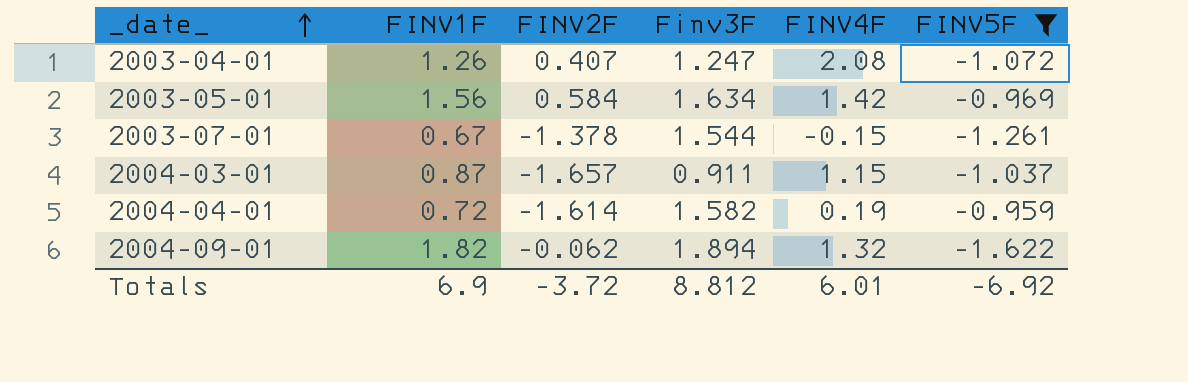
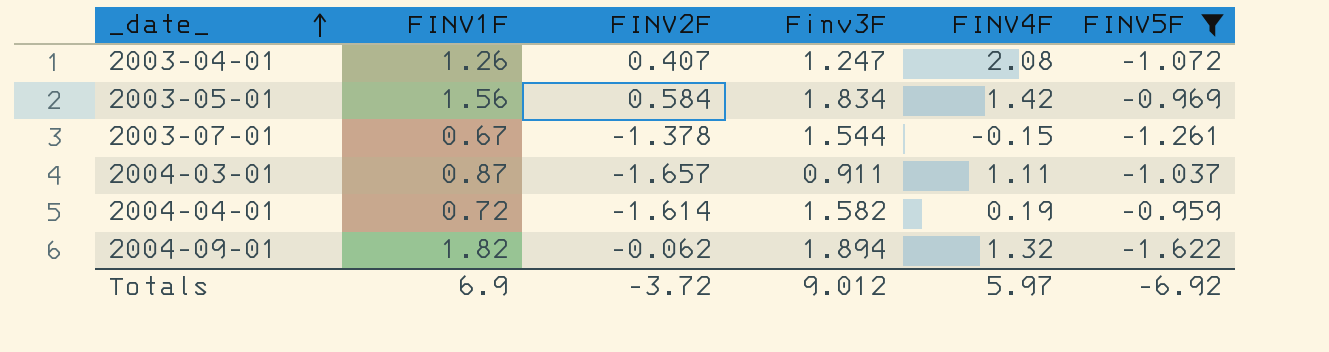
2003-05-01 | Finv3F: 1.634 -> 1.834
2004-03-01 | FINV4F: 1.15 -> 1.11
Totals | Finv3F: 8.812 -> 9.012
Totals | FINV4F: 6.01 -> 5.97

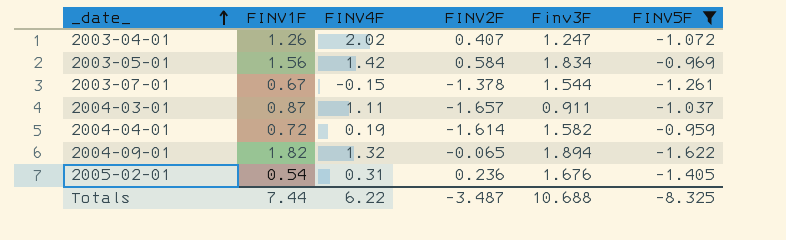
column FINV4F | position: 5 -> 3
2003-04-01 | FINV4F: 2.08 -> 2.02
2004-09-01 | FINV2F: -0.062 -> -0.065
row 2005-02-01: none -> 0.54 | 0.31 | 0.236 | 1.676 | -1.405
Totals | FINV1F: 6.9 -> 7.44
Totals | FINV4F: 5.97 -> 6.22
Totals | FINV2F: -3.72 -> -3.487
Totals | Finv3F: 9.012 -> 10.688
Totals | FINV5F: -6.92 -> -8.325

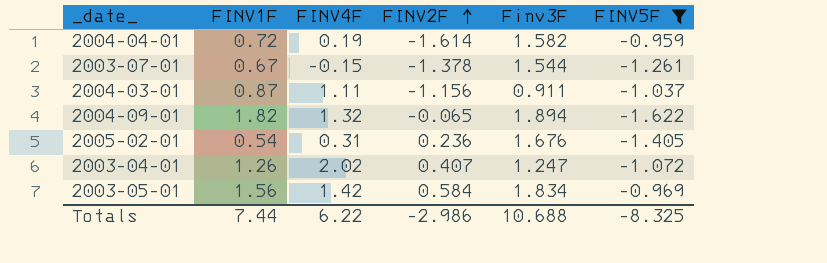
row order: _date_ ascending -> FINV2F ascending
2004-03-01 | FINV2F: -1.657 -> -1.156
Totals | FINV2F: -3.487 -> -2.986

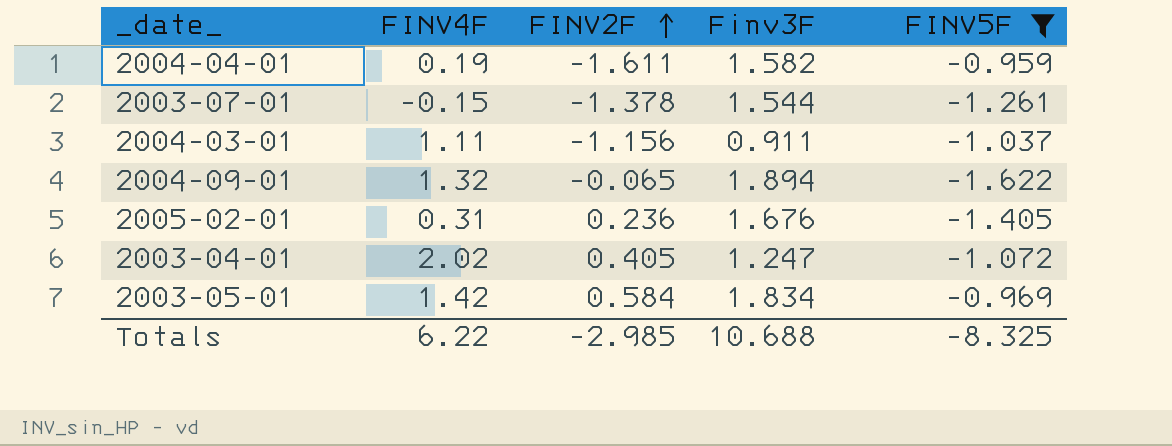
column FINV1F | position: 2 -> none
2004-04-01 | FINV2F: -1.614 -> -1.611
2003-04-01 | FINV2F: 0.407 -> 0.405
Totals | FINV2F: -2.986 -> -2.985

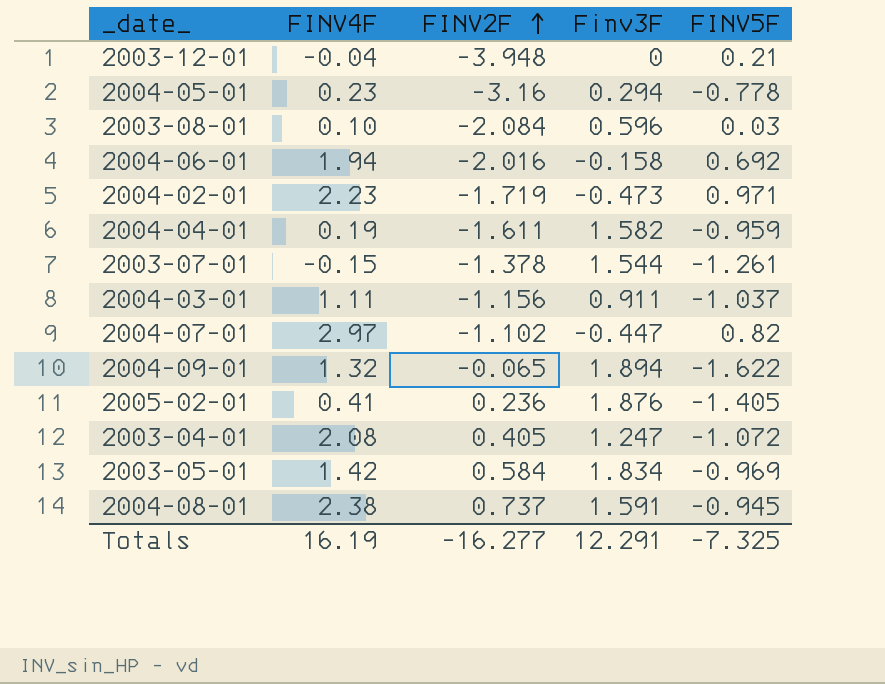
filter: FINV5F <= -0.959 -> none
2005-02-01 | FINV4F: 0.31 -> 0.41
2005-02-01 | Finv3F: 1.676 -> 1.876
2003-04-01 | FINV4F: 2.02 -> 2.08
Totals | FINV4F: 6.22 -> 16.19
Totals | FINV2F: -2.985 -> -16.277
Totals | Finv3F: 10.688 -> 12.291
Totals | FINV5F: -8.325 -> -7.325

